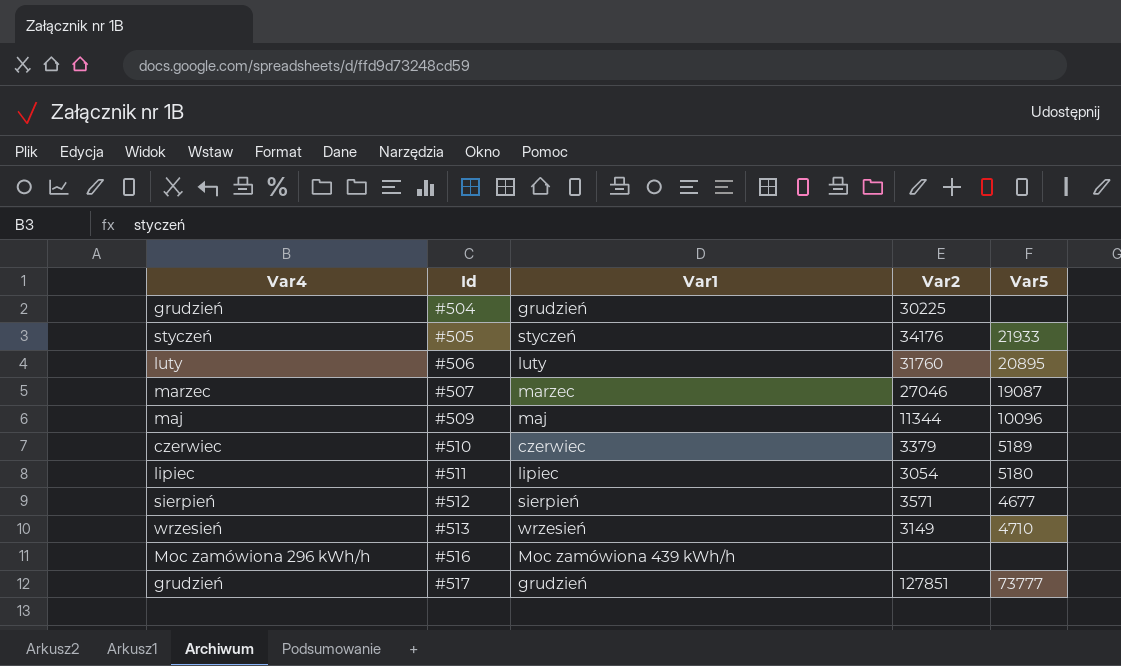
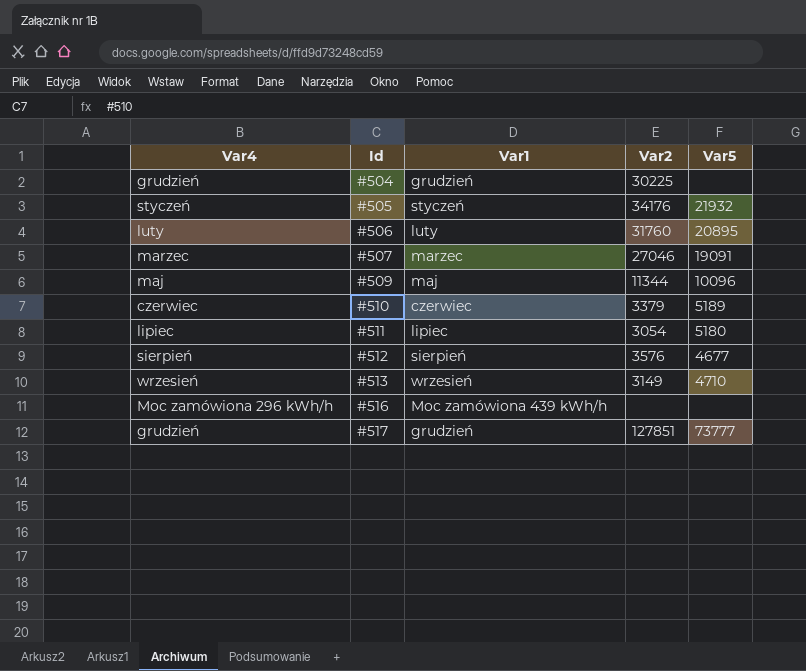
#505 | Var5: 21933 -> 21932
#507 | Var5: 19087 -> 19091
#512 | Var2: 3571 -> 3576

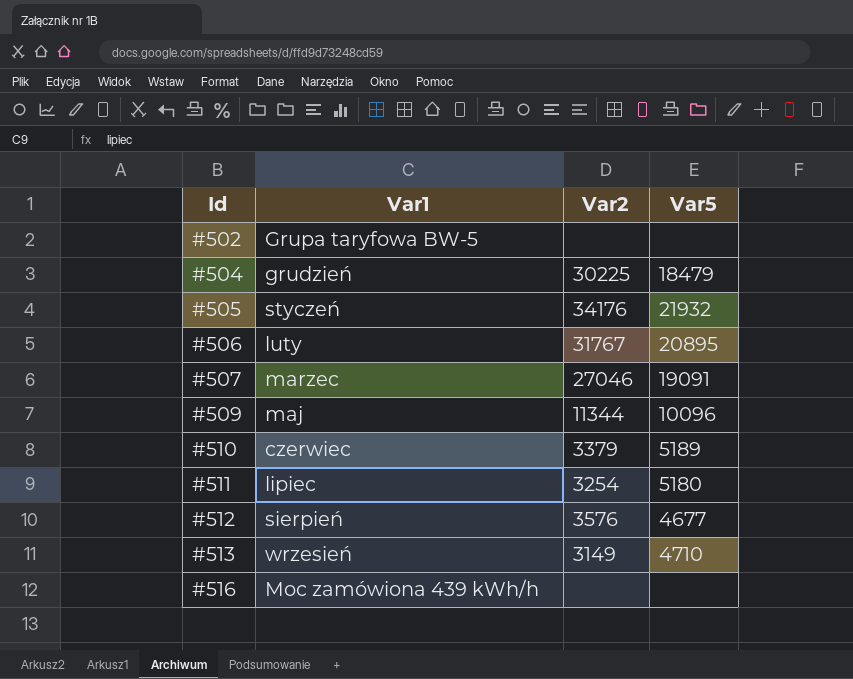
column Var4 | position: 1 -> none
row #517: grudzień | grudzień | 127851 | 73777 -> none
row #502: none -> Grupa taryfowa BW-5 | none | none
#504 | Var5: none -> 18479
#506 | Var2: 31760 -> 31767
#511 | Var2: 3054 -> 3254

